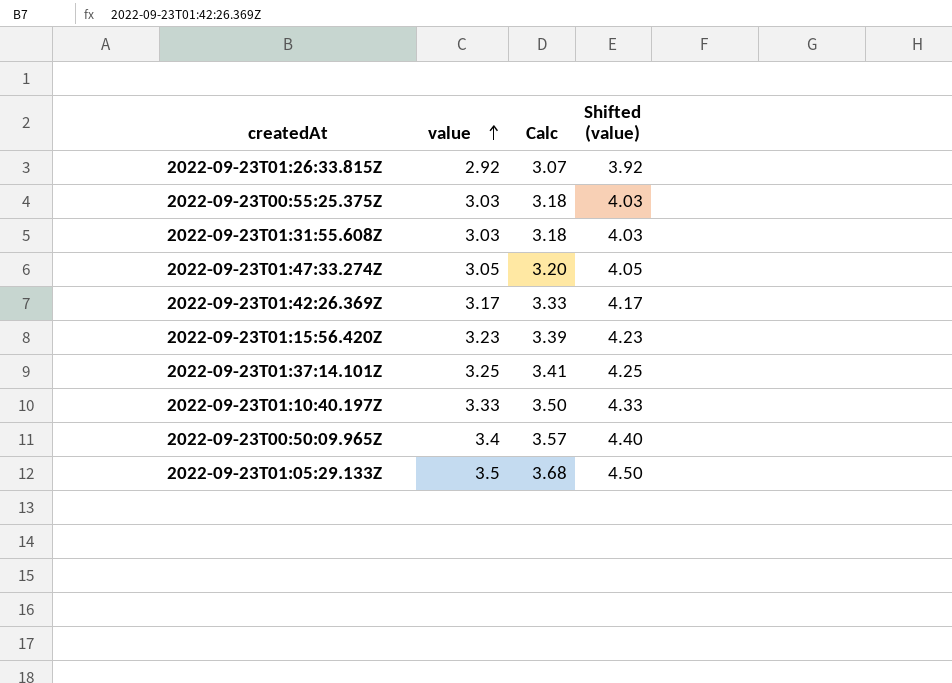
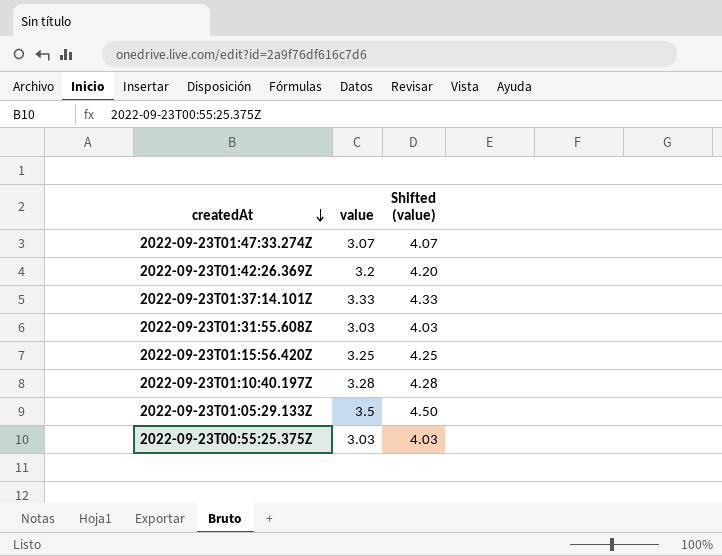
row order: value ascending -> createdAt descending
column Calc | formula: [value] * 1.05 -> none
row 2022-09-23T01:26:33.815Z: 2.92 | 3.07 | 3.92 -> none
row 2022-09-23T00:50:09.965Z: 3.4 | 3.57 | 4.40 -> none
2022-09-23T01:47:33.274Z | value: 3.05 -> 3.07
2022-09-23T01:47:33.274Z | Shifted (value): 4.05 -> 4.07
2022-09-23T01:42:26.369Z | value: 3.17 -> 3.2
2022-09-23T01:42:26.369Z | Shifted (value): 4.17 -> 4.20
2022-09-23T01:37:14.101Z | value: 3.25 -> 3.33
2022-09-23T01:37:14.101Z | Shifted (value): 4.25 -> 4.33
2022-09-23T01:15:56.420Z | value: 3.23 -> 3.25
2022-09-23T01:15:56.420Z | Shifted (value): 4.23 -> 4.25
2022-09-23T01:10:40.197Z | value: 3.33 -> 3.28
2022-09-23T01:10:40.197Z | Shifted (value): 4.33 -> 4.28

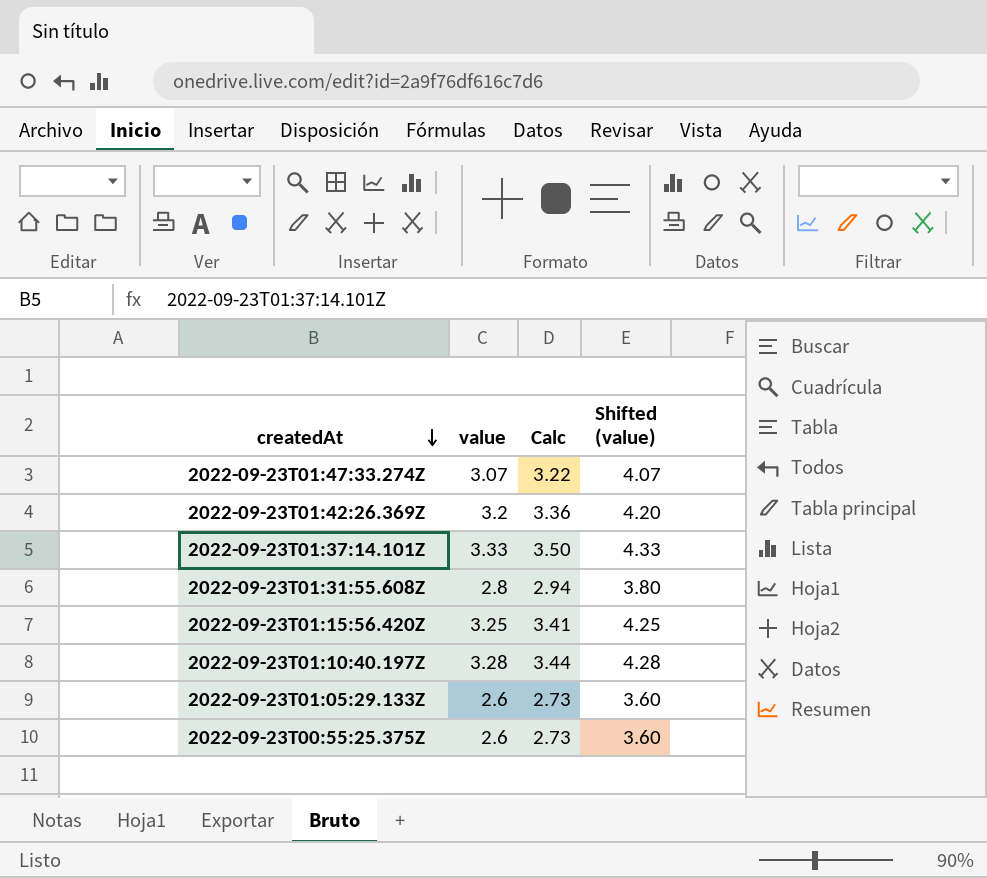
column Calc | formula: none -> [value] * 1.05
2022-09-23T01:31:55.608Z | value: 3.03 -> 2.8
2022-09-23T01:31:55.608Z | Shifted (value): 4.03 -> 3.80
2022-09-23T01:05:29.133Z | value: 3.5 -> 2.6
2022-09-23T01:05:29.133Z | Shifted (value): 4.50 -> 3.60
2022-09-23T00:55:25.375Z | value: 3.03 -> 2.6
2022-09-23T00:55:25.375Z | Shifted (value): 4.03 -> 3.60

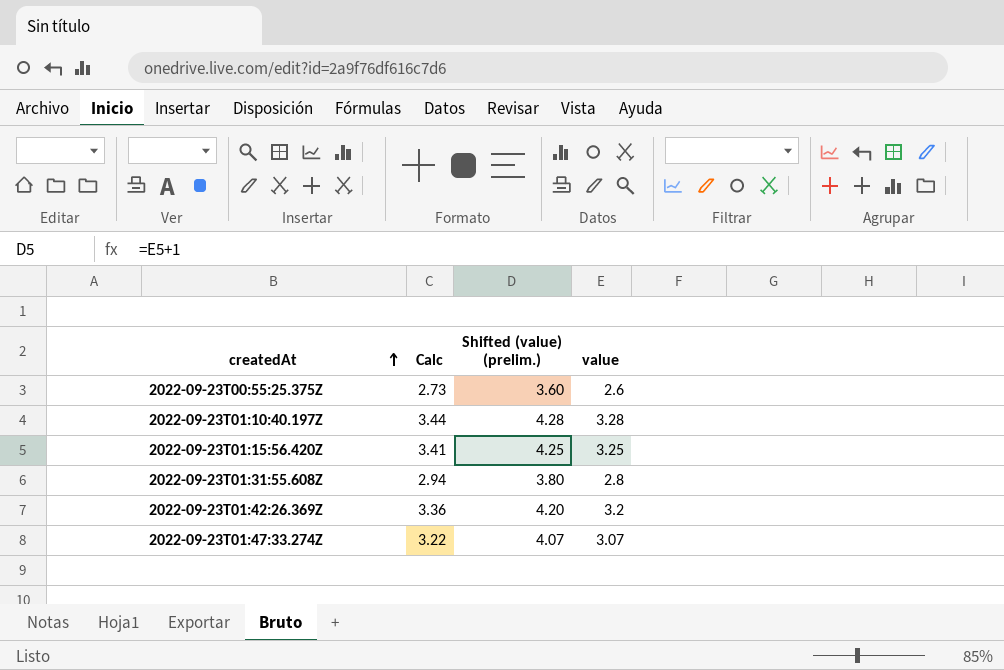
row order: createdAt descending -> createdAt ascending
column name: Shifted (value) -> Shifted (value) (prelim.)
column value | position: 2 -> 4
row 2022-09-23T01:37:14.101Z: 3.33 | 3.50 | 4.33 -> none
row 2022-09-23T01:05:29.133Z: 2.6 | 2.73 | 3.60 -> none

